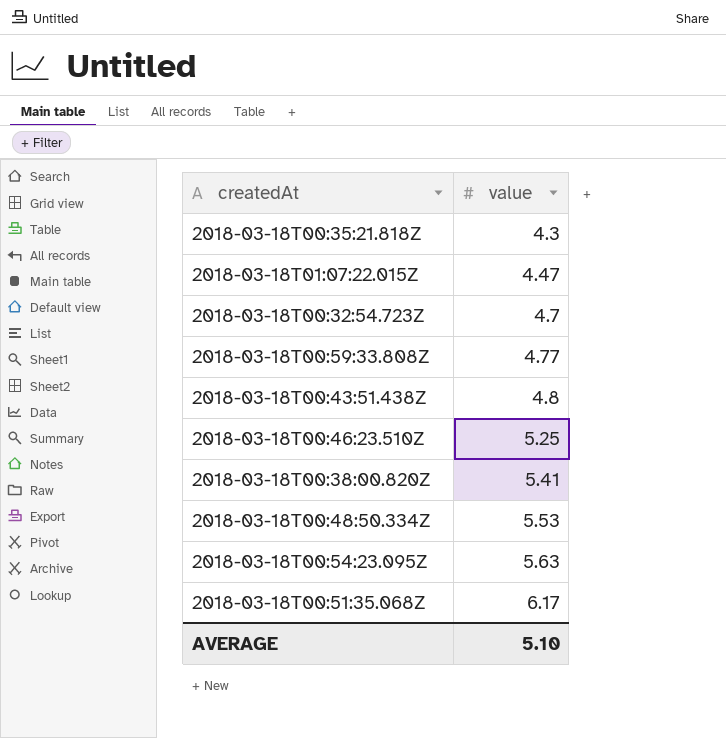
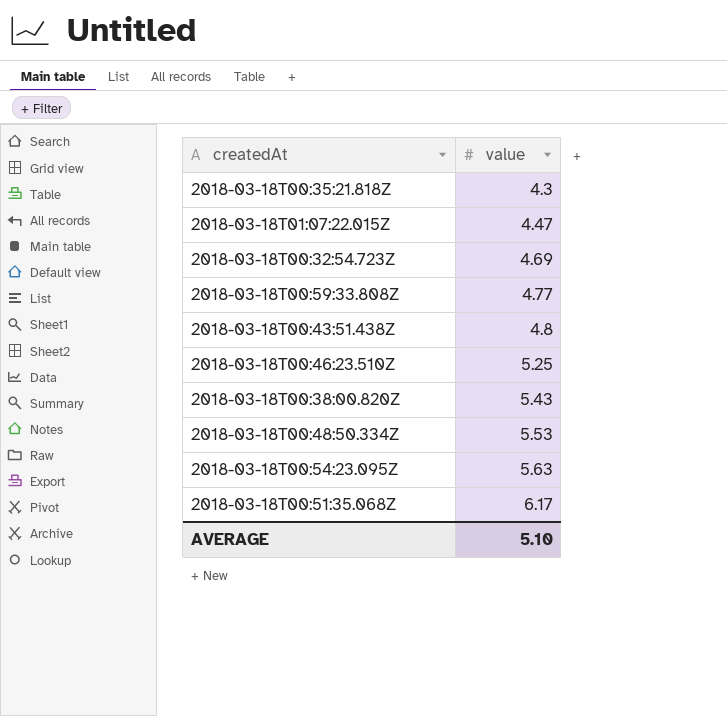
2018-03-18T00:32:54.723Z | value: 4.7 -> 4.69
2018-03-18T00:38:00.820Z | value: 5.41 -> 5.43

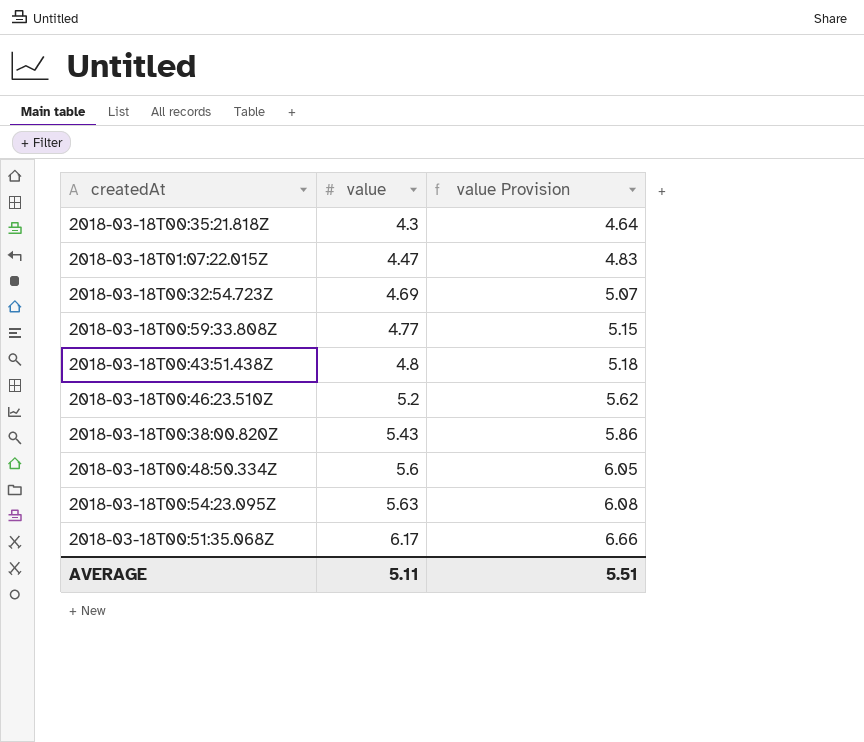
column value Provision | formula: none -> [value] * 1.08
2018-03-18T00:46:23.510Z | value: 5.25 -> 5.2
2018-03-18T00:48:50.334Z | value: 5.53 -> 5.6
AVERAGE | value: 5.10 -> 5.11

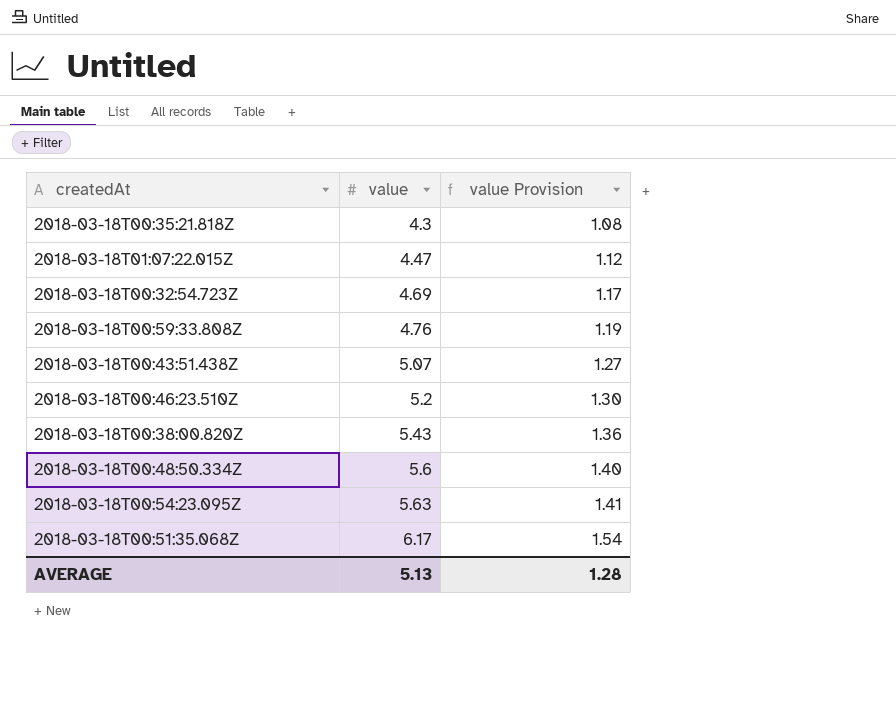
column value Provision | formula: [value] * 1.08 -> [value] * 0.25
2018-03-18T00:59:33.808Z | value: 4.77 -> 4.76
2018-03-18T00:43:51.438Z | value: 4.8 -> 5.07
AVERAGE | value: 5.11 -> 5.13
AVERAGE | value Provision: 5.51 -> 1.28

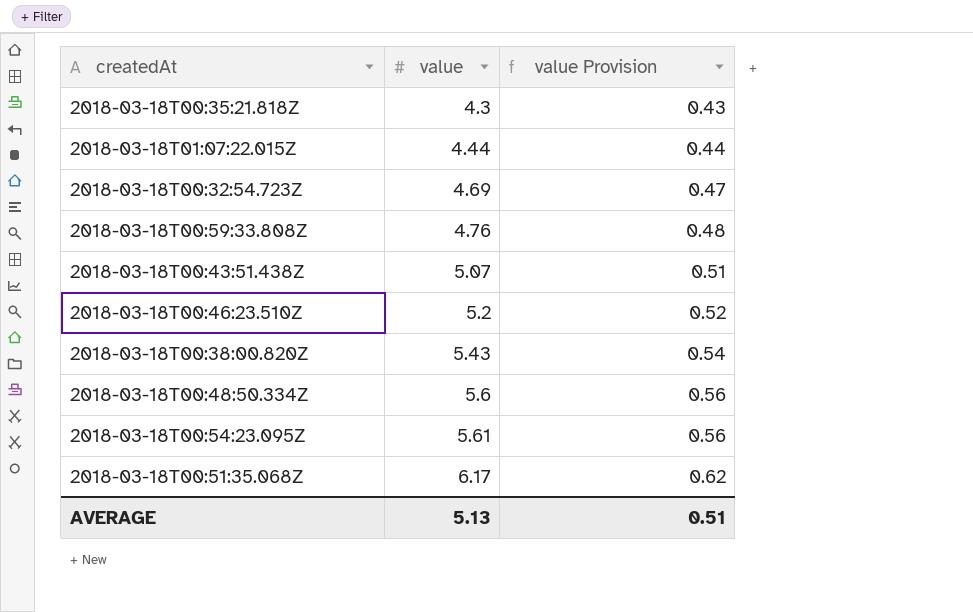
column value Provision | formula: [value] * 0.25 -> [value] * 0.1
2018-03-18T01:07:22.015Z | value: 4.47 -> 4.44
2018-03-18T00:54:23.095Z | value: 5.63 -> 5.61
AVERAGE | value Provision: 1.28 -> 0.51

